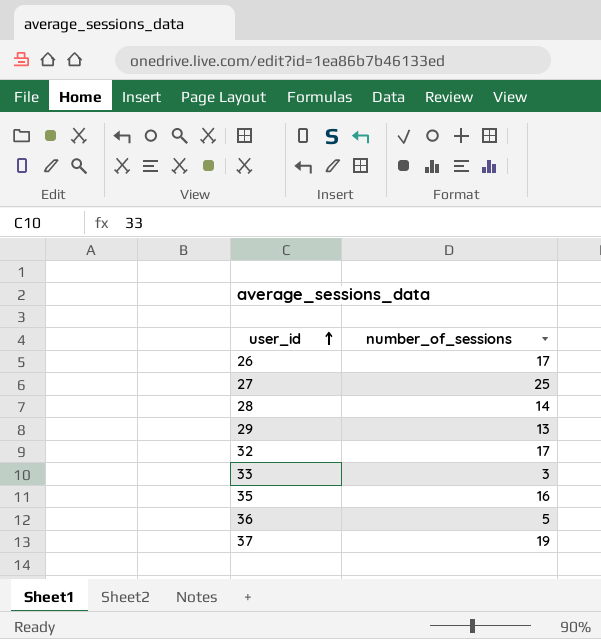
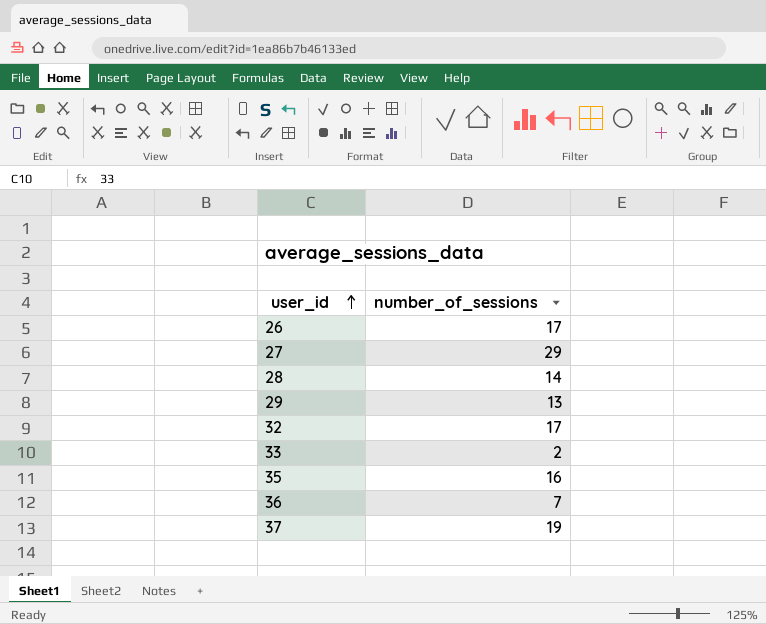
27 | number_of_sessions: 25 -> 29
33 | number_of_sessions: 3 -> 2
36 | number_of_sessions: 5 -> 7

